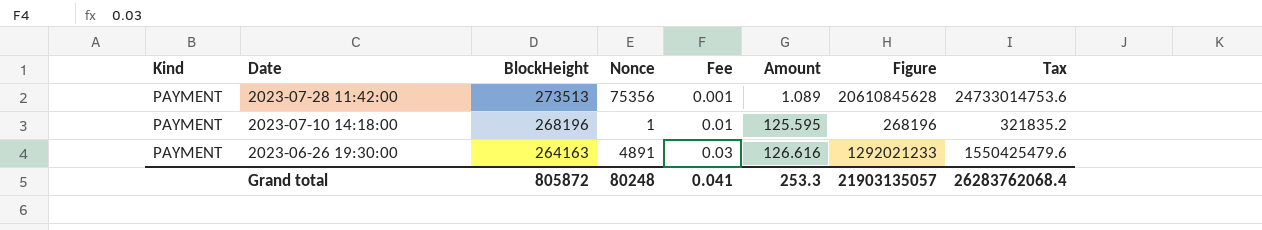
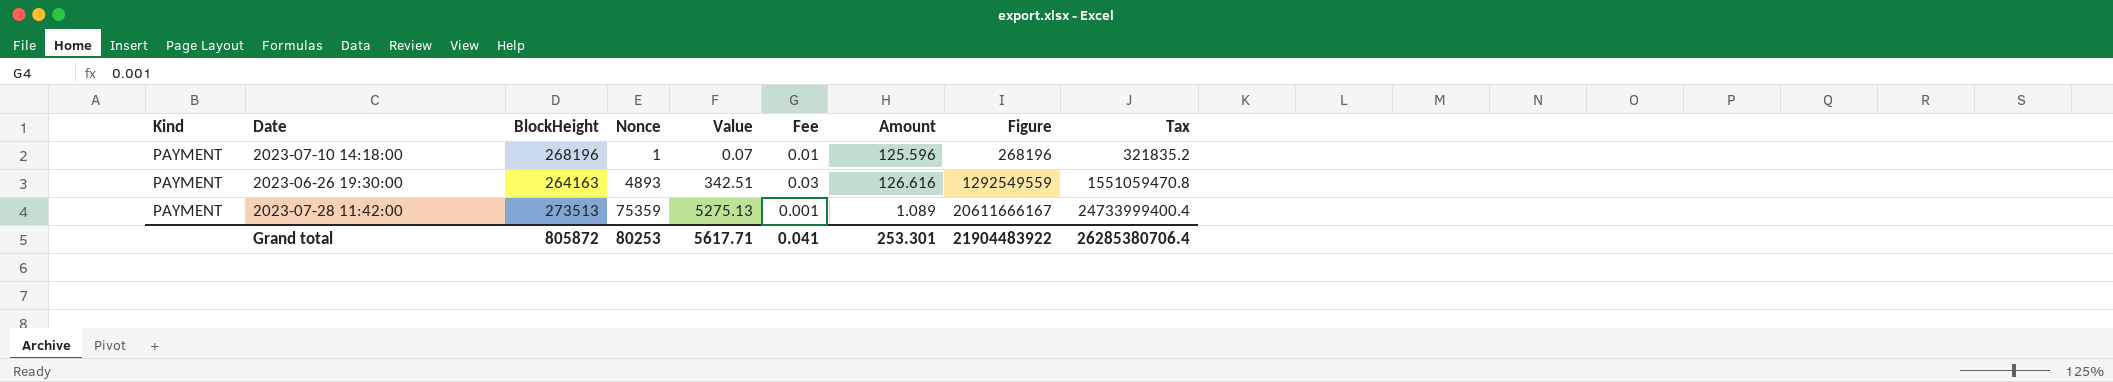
row order: Date descending -> Nonce ascending
column Value | formula: none -> [Nonce] * 0.07
2023-07-10 14:18:00 | Amount: 125.595 -> 125.596
2023-06-26 19:30:00 | Nonce: 4891 -> 4893
2023-06-26 19:30:00 | Figure: 1292021233 -> 1292549559
2023-06-26 19:30:00 | Tax: 1550425479.6 -> 1551059470.8
2023-07-28 11:42:00 | Nonce: 75356 -> 75359
2023-07-28 11:42:00 | Figure: 20610845628 -> 20611666167
2023-07-28 11:42:00 | Tax: 24733014753.6 -> 24733999400.4
Grand total | Nonce: 80248 -> 80253
Grand total | Amount: 253.3 -> 253.301
Grand total | Figure: 21903135057 -> 21904483922
Grand total | Tax: 26283762068.4 -> 26285380706.4

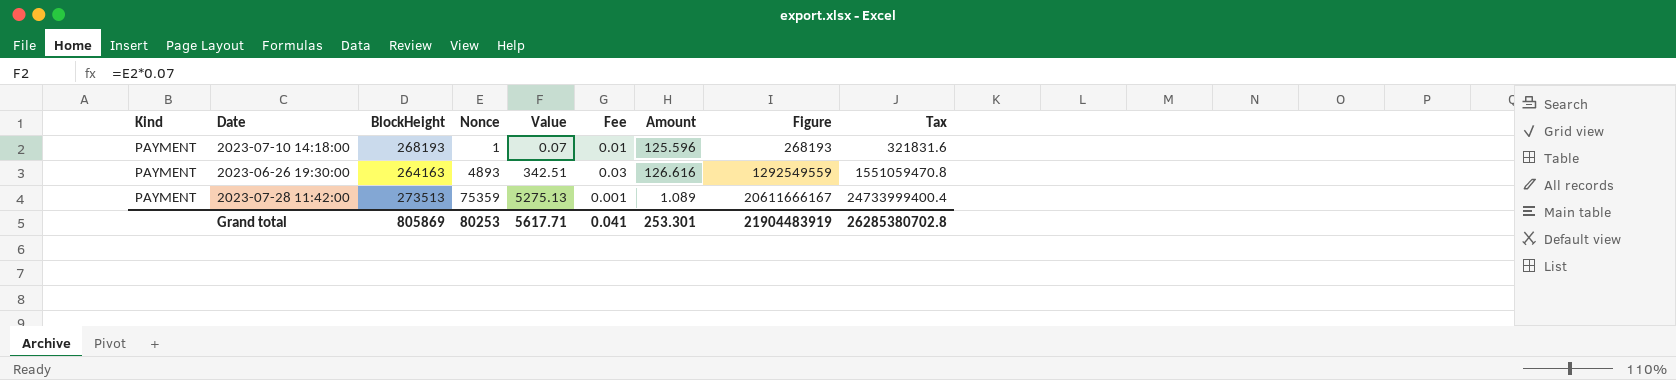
2023-07-10 14:18:00 | BlockHeight: 268196 -> 268193
2023-07-10 14:18:00 | Figure: 268196 -> 268193
2023-07-10 14:18:00 | Tax: 321835.2 -> 321831.6
Grand total | BlockHeight: 805872 -> 805869
Grand total | Figure: 21904483922 -> 21904483919
Grand total | Tax: 26285380706.4 -> 26285380702.8

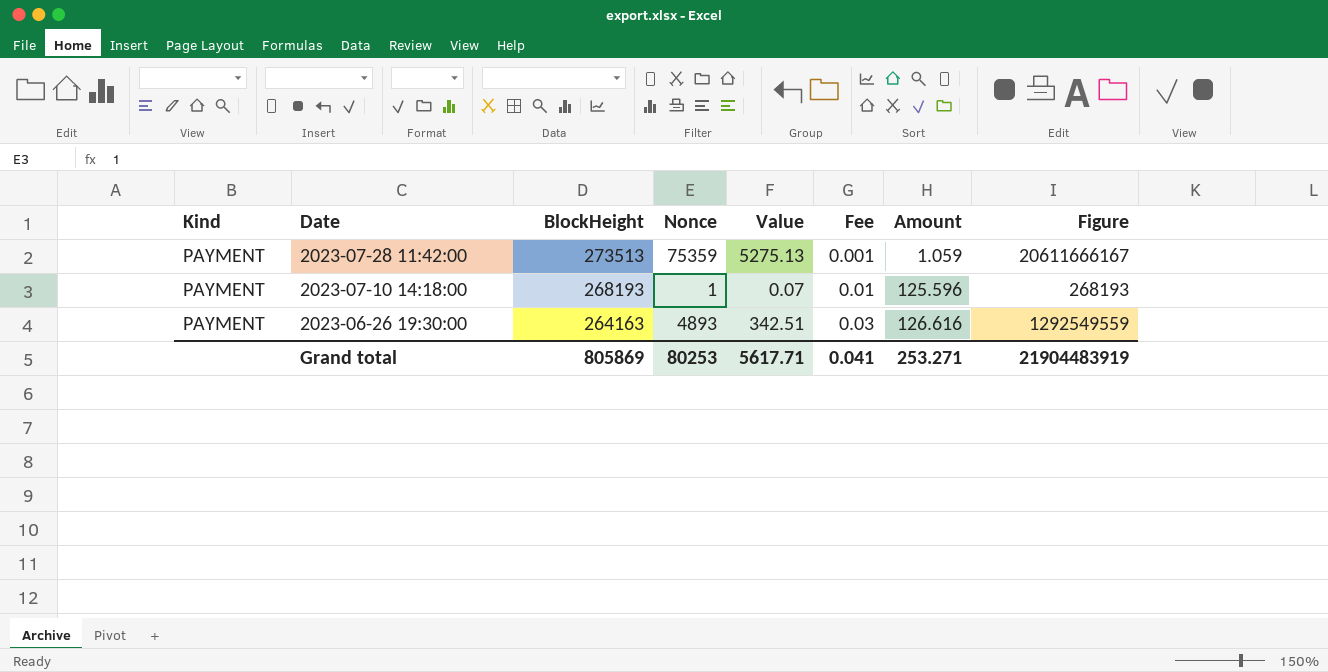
row order: Nonce ascending -> Date descending
column Tax | formula: [Figure] * 1.2 -> none
2023-07-28 11:42:00 | Amount: 1.089 -> 1.059
Grand total | Amount: 253.301 -> 253.271

